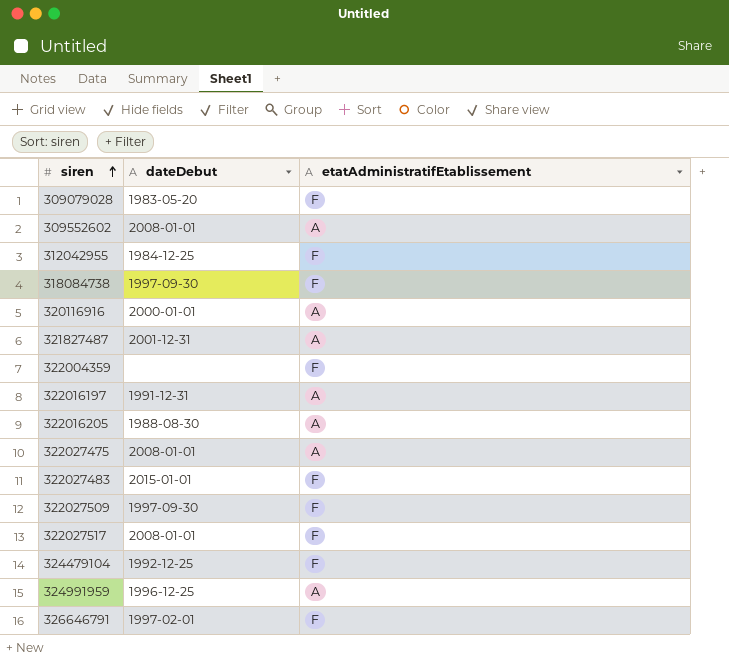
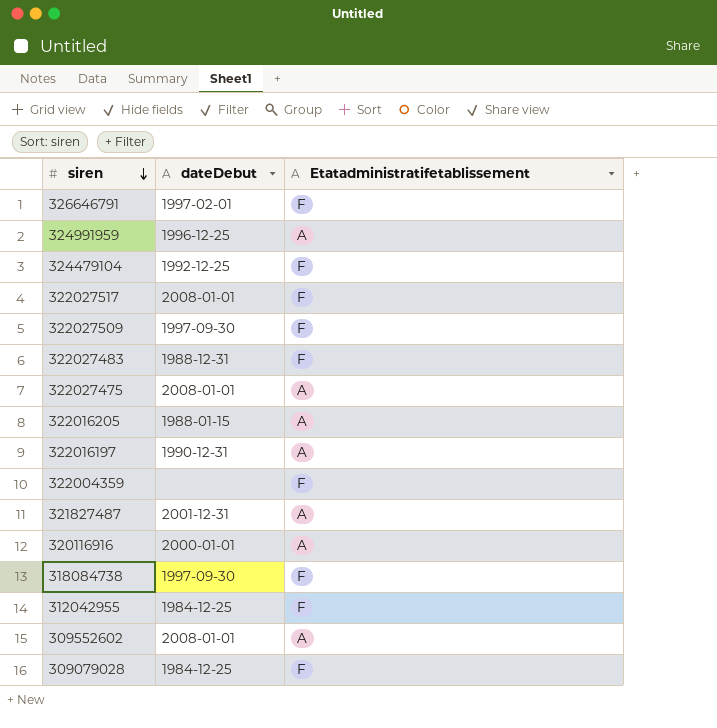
row order: siren ascending -> siren descending
column name: etatAdministratifEtablissement -> Etatadministratifetablissement
322027483 | dateDebut: 2015-01-01 -> 1988-12-31
322016205 | dateDebut: 1988-08-30 -> 1988-01-15
322016197 | dateDebut: 1991-12-31 -> 1990-12-31
309079028 | dateDebut: 1983-05-20 -> 1984-12-25

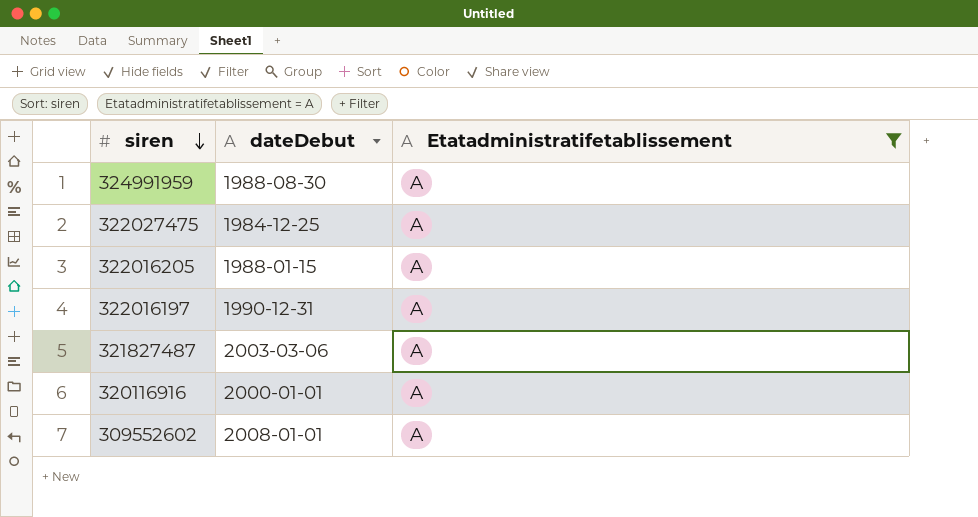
filter: none -> Etatadministratifetablissement = A
324991959 | dateDebut: 1996-12-25 -> 1988-08-30
322027475 | dateDebut: 2008-01-01 -> 1984-12-25
321827487 | dateDebut: 2001-12-31 -> 2003-03-06

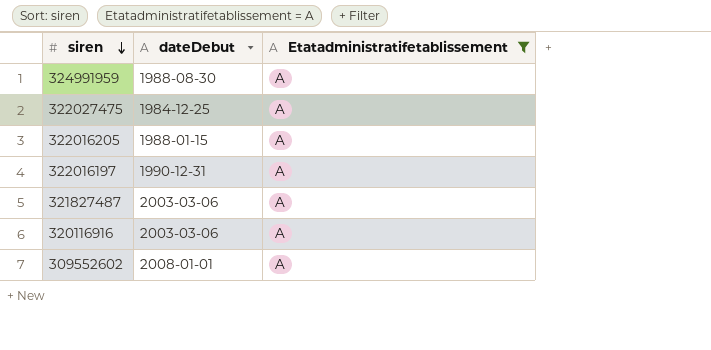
320116916 | dateDebut: 2000-01-01 -> 2003-03-06

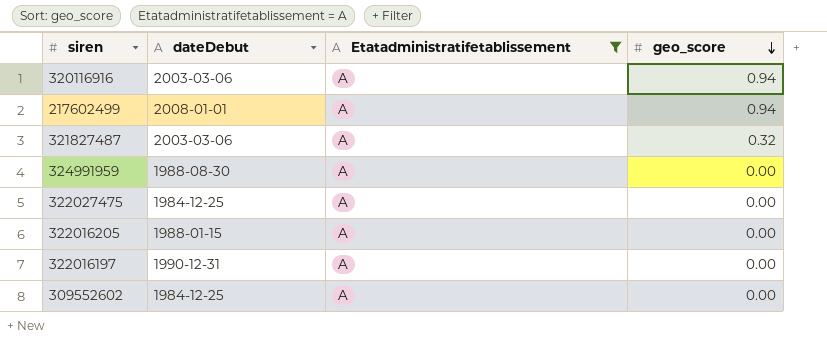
row order: siren descending -> geo_score descending
column geo_score | position: none -> 4
row 217602499: none -> 2008-01-01 | A | 0.94
309552602 | dateDebut: 2008-01-01 -> 1984-12-25

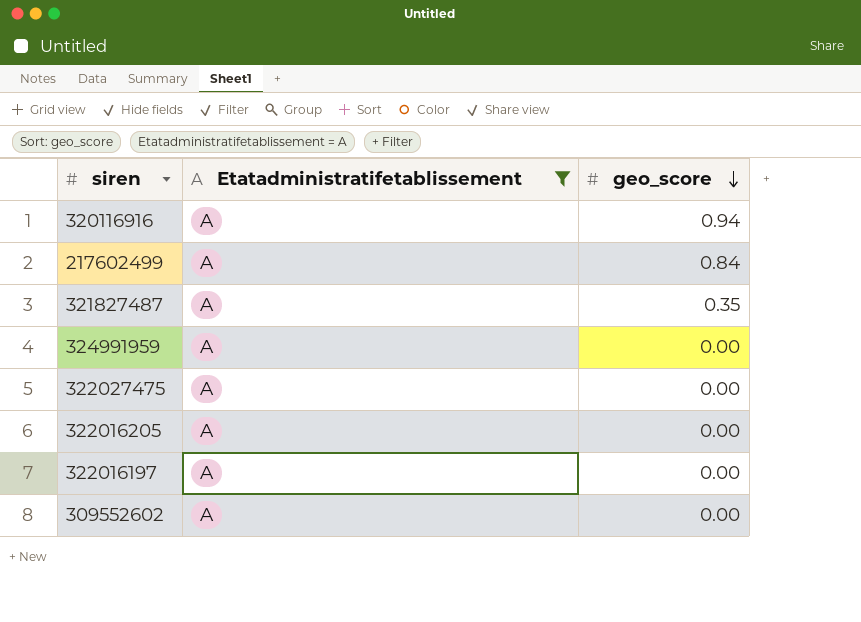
column dateDebut | position: 2 -> none
217602499 | geo_score: 0.94 -> 0.84
321827487 | geo_score: 0.32 -> 0.35

